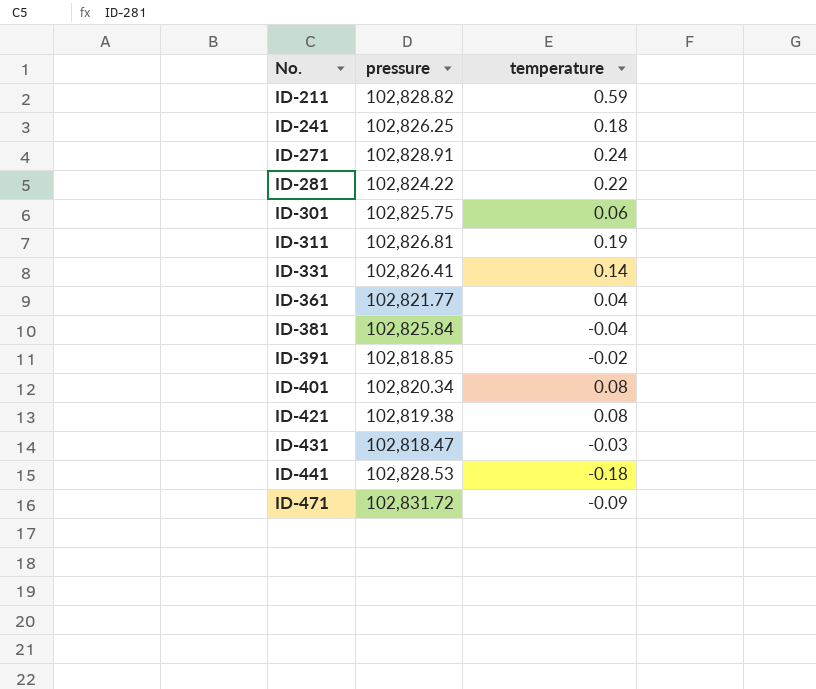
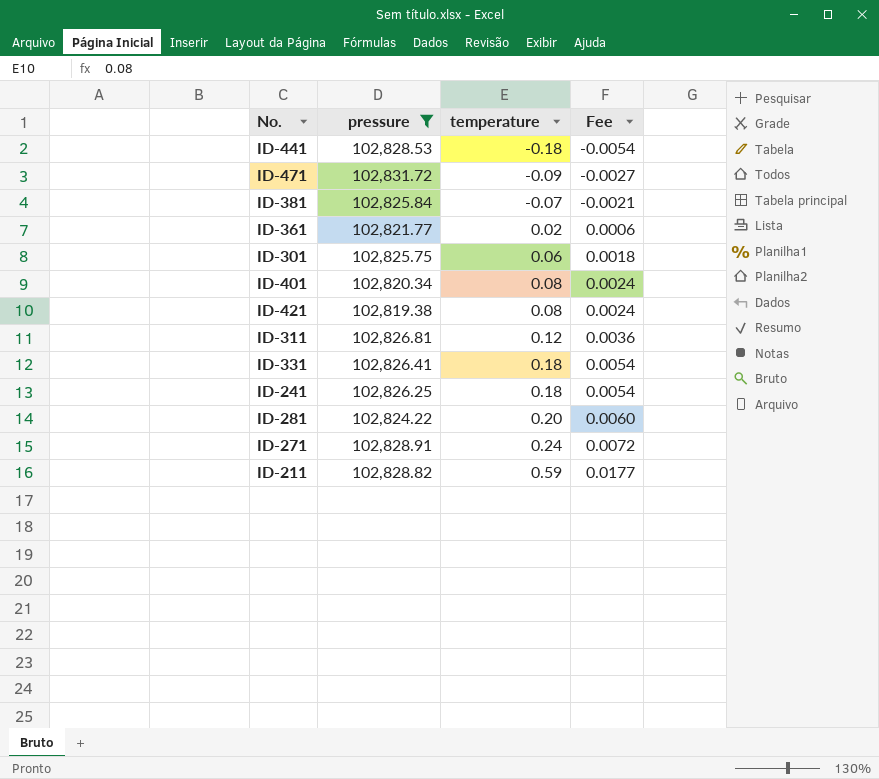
filter: none -> pressure >= 102,819.38
row order: No. ascending -> temperature ascending
column Fee | formula: none -> [temperature] * 0.03
ID-381 | temperature: -0.04 -> -0.07
ID-361 | temperature: 0.04 -> 0.02
ID-311 | temperature: 0.19 -> 0.12
ID-331 | temperature: 0.14 -> 0.18
ID-281 | temperature: 0.22 -> 0.20

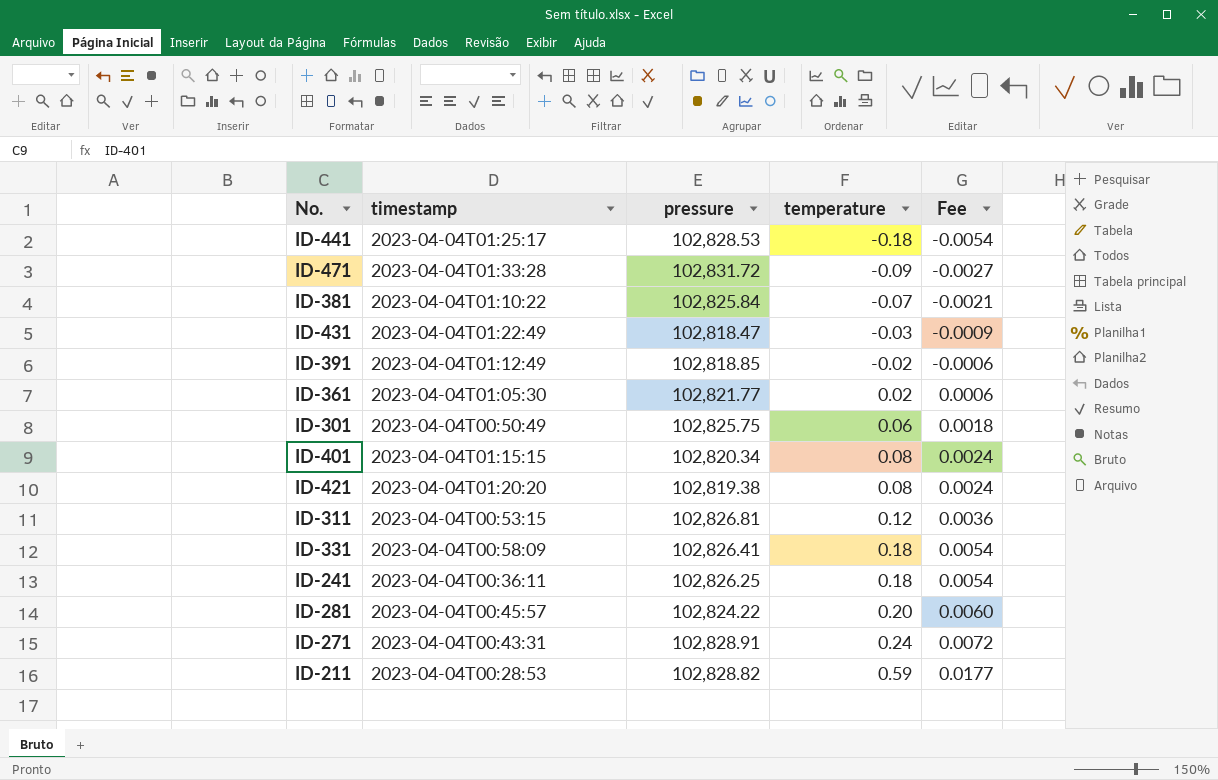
filter: pressure >= 102,819.38 -> none
column timestamp | position: none -> 2

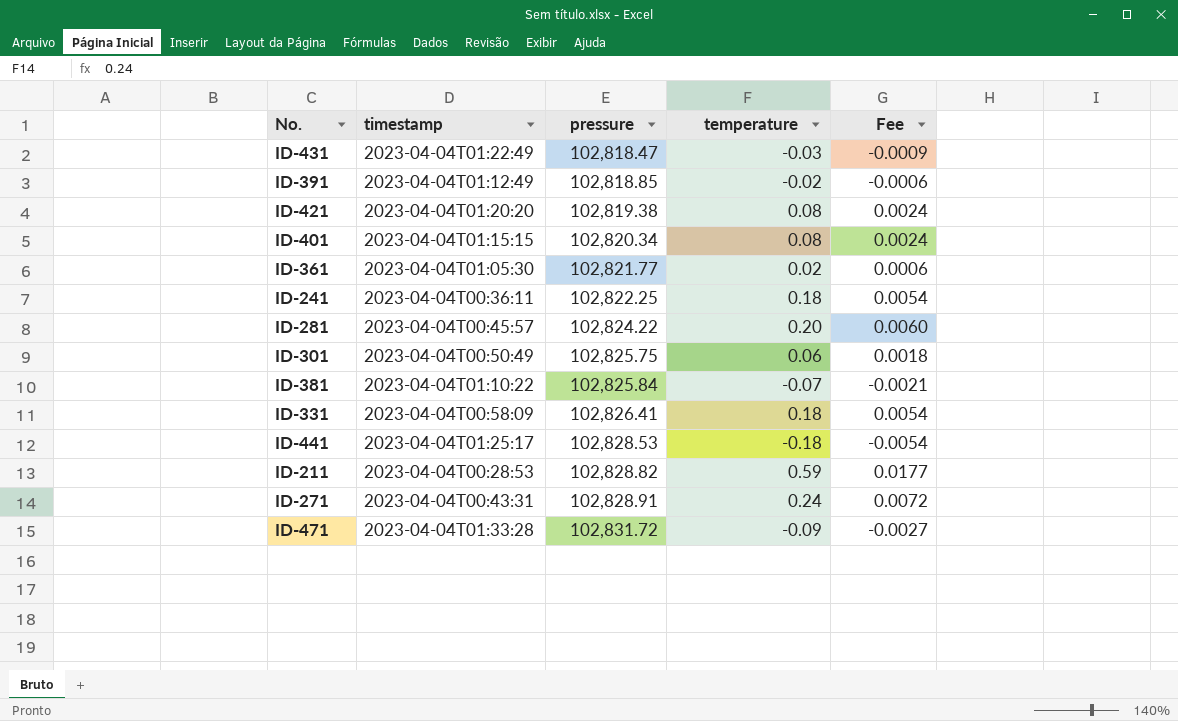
row order: temperature ascending -> pressure ascending
row ID-311: 2023-04-04T00:53:15 | 102,826.81 | 0.12 | 0.0036 -> none
ID-241 | pressure: 102,826.25 -> 102,822.25

